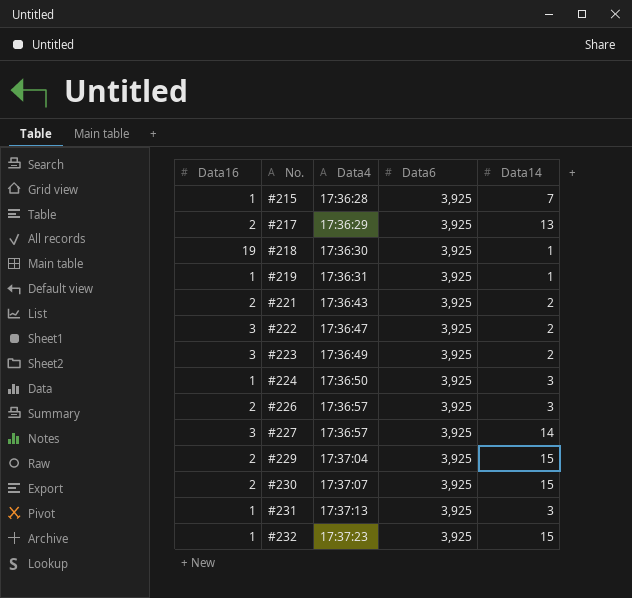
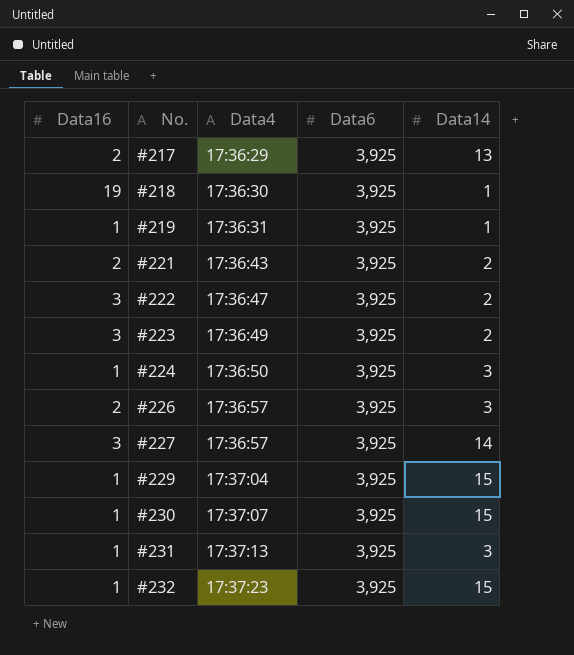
row #215: 1 | 17:36:28 | 3,925 | 7 -> none
#229 | Data16: 2 -> 1
#230 | Data16: 2 -> 1

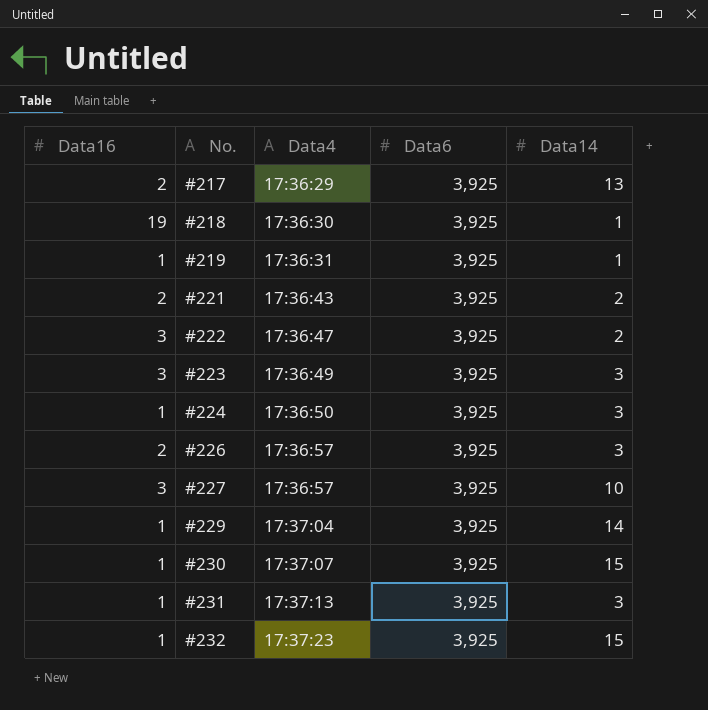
#223 | Data14: 2 -> 3
#227 | Data14: 14 -> 10
#229 | Data14: 15 -> 14

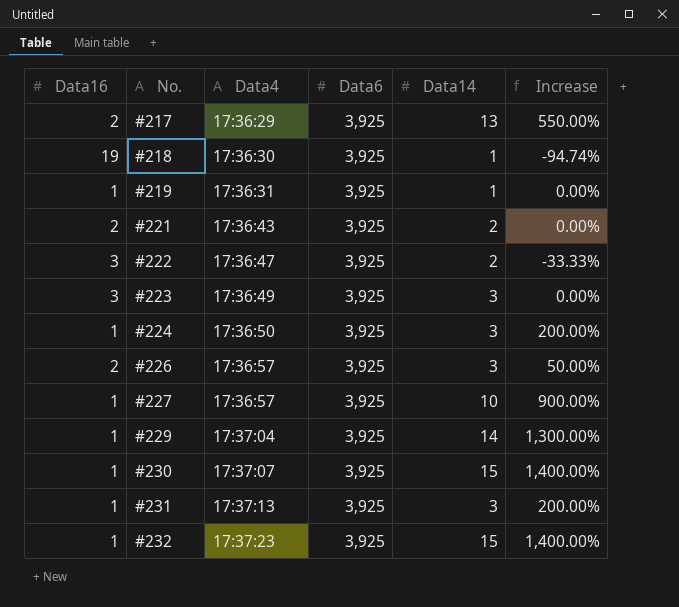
column Increase | formula: none -> ([Data14] - [Data16]) / [Data16]
#227 | Data16: 3 -> 1

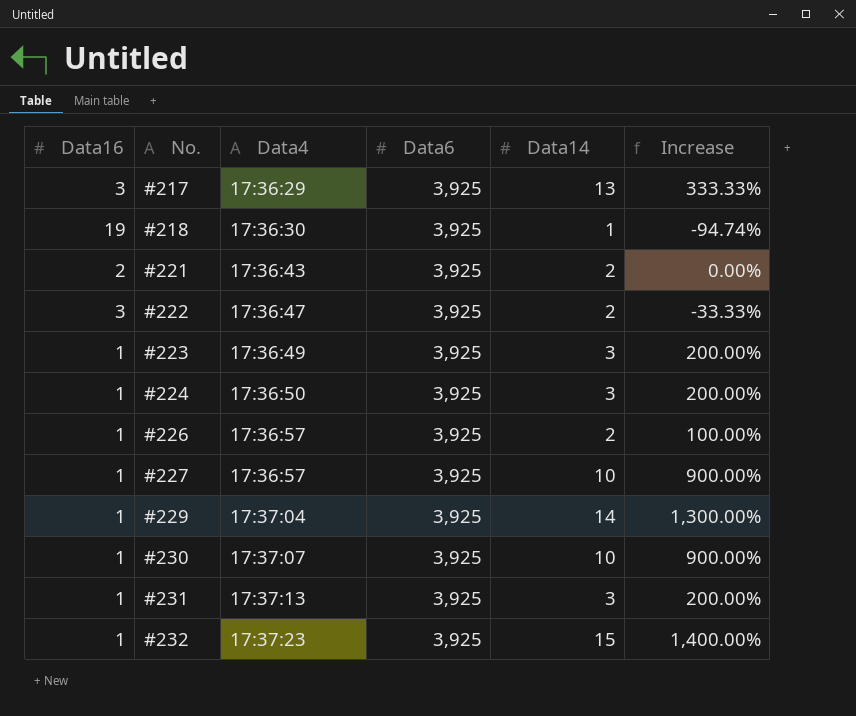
row #219: 1 | 17:36:31 | 3,925 | 1 | 0.00% -> none
#217 | Data16: 2 -> 3
#217 | Increase: 550.00% -> 333.33%
#223 | Data16: 3 -> 1
#223 | Increase: 0.00% -> 200.00%
#226 | Data16: 2 -> 1
#226 | Data14: 3 -> 2
#226 | Increase: 50.00% -> 100.00%
#230 | Data14: 15 -> 10
#230 | Increase: 1,400.00% -> 900.00%

